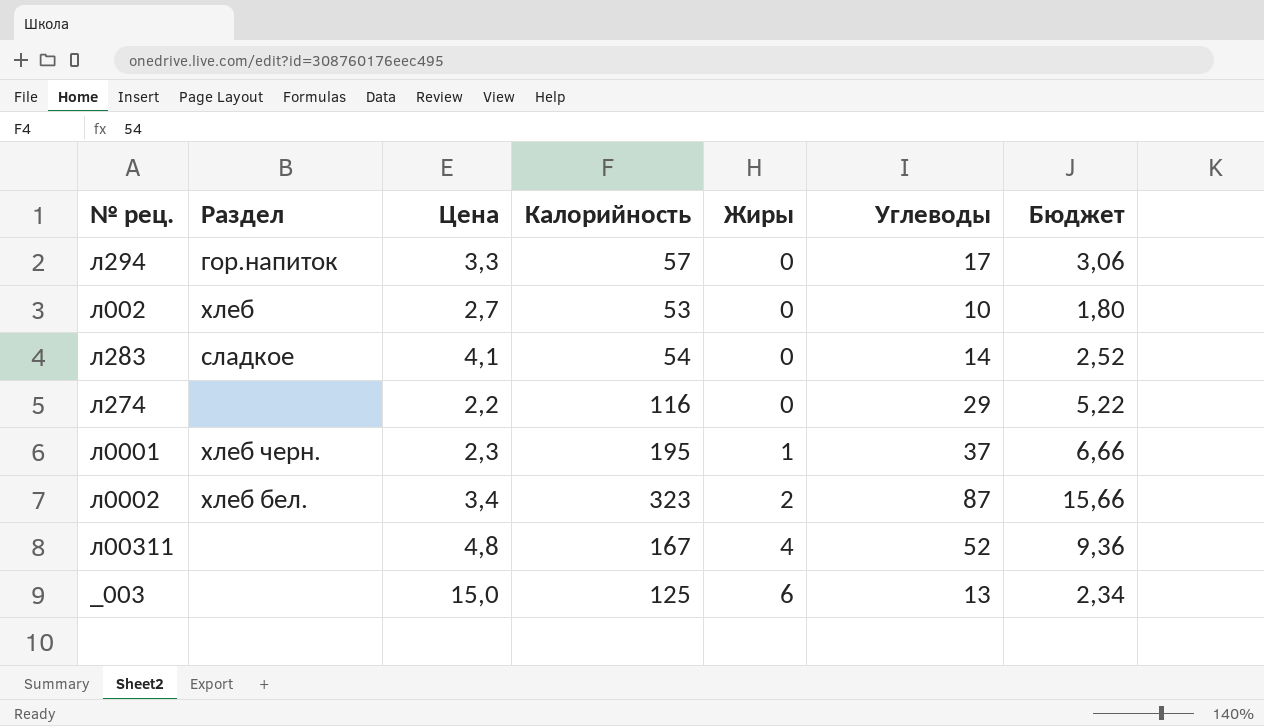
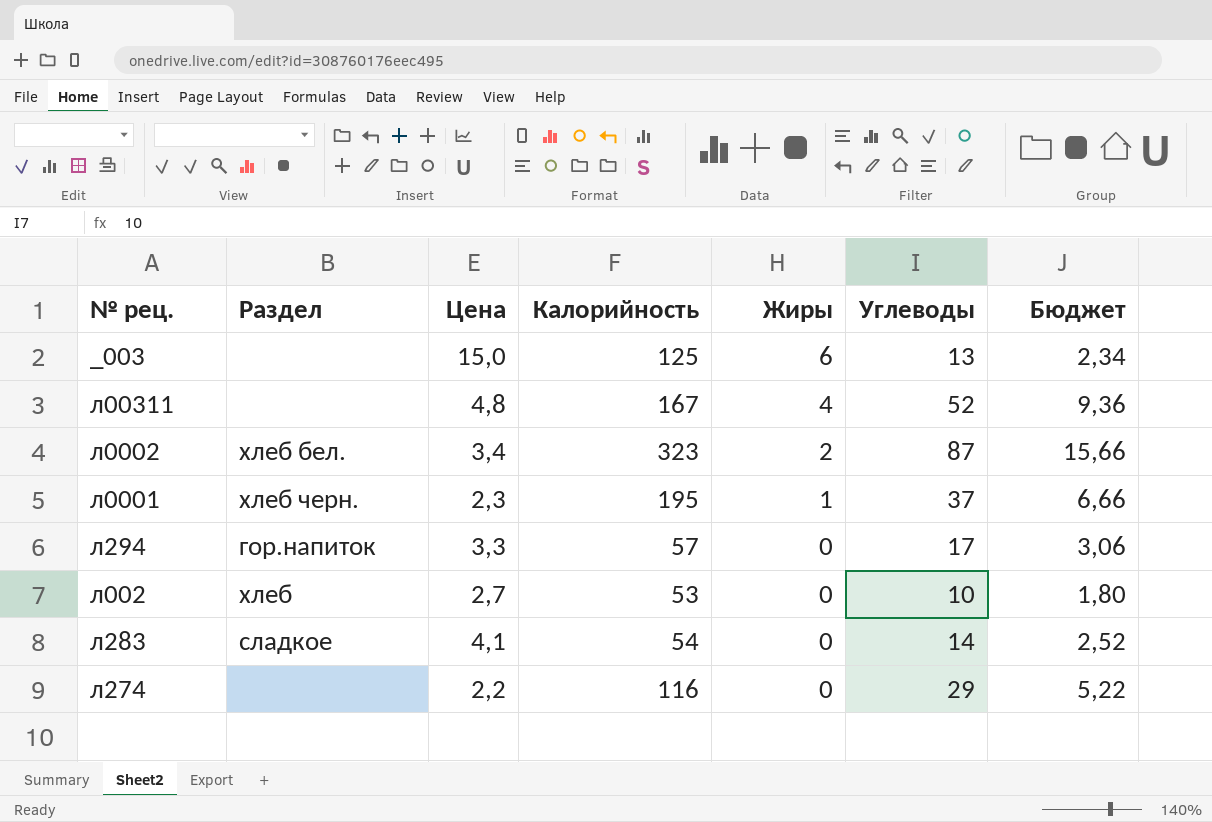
row order: Жиры ascending -> Жиры descending

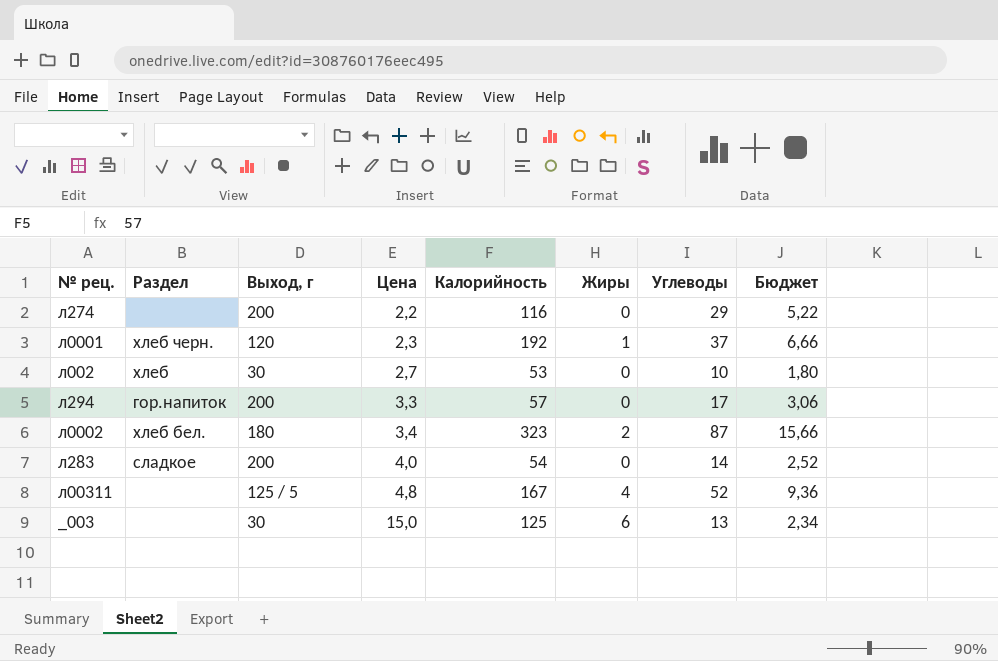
row order: Жиры descending -> Цена ascending
column Выход, г | position: none -> 3
л0001 | Калорийность: 195 -> 192
л283 | Цена: 4,1 -> 4,0

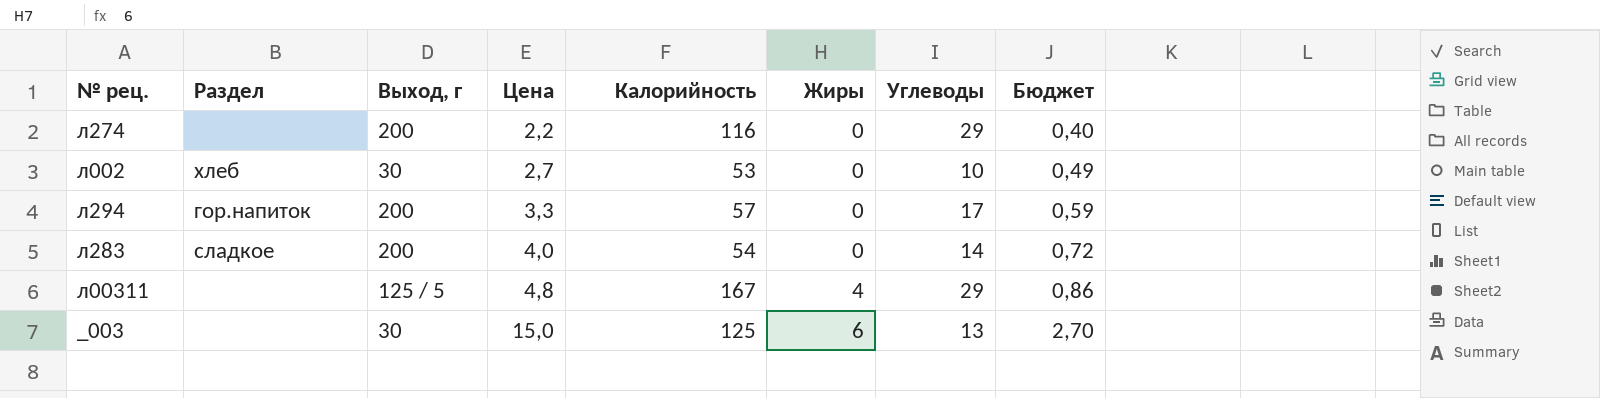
column Бюджет | formula: [Углеводы] * 0,18 -> [Цена] * 0,18
row л0001: хлеб черн. | 120 | 2,3 | 192 | 1 | 37 | 6,66 -> none
row л0002: хлеб бел. | 180 | 3,4 | 323 | 2 | 87 | 15,66 -> none
л00311 | Углеводы: 52 -> 29

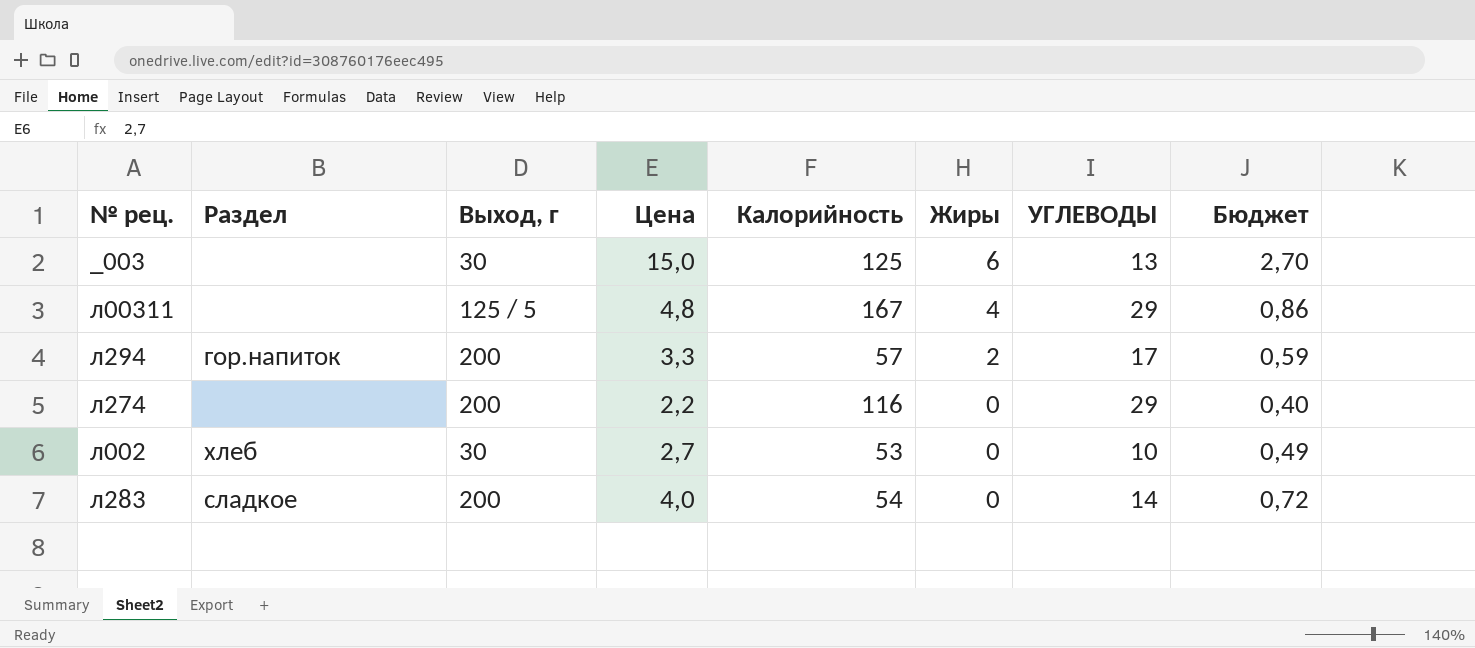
row order: Цена ascending -> Жиры descending
column name: Углеводы -> УГЛЕВОДЫ
л294 | Жиры: 0 -> 2

